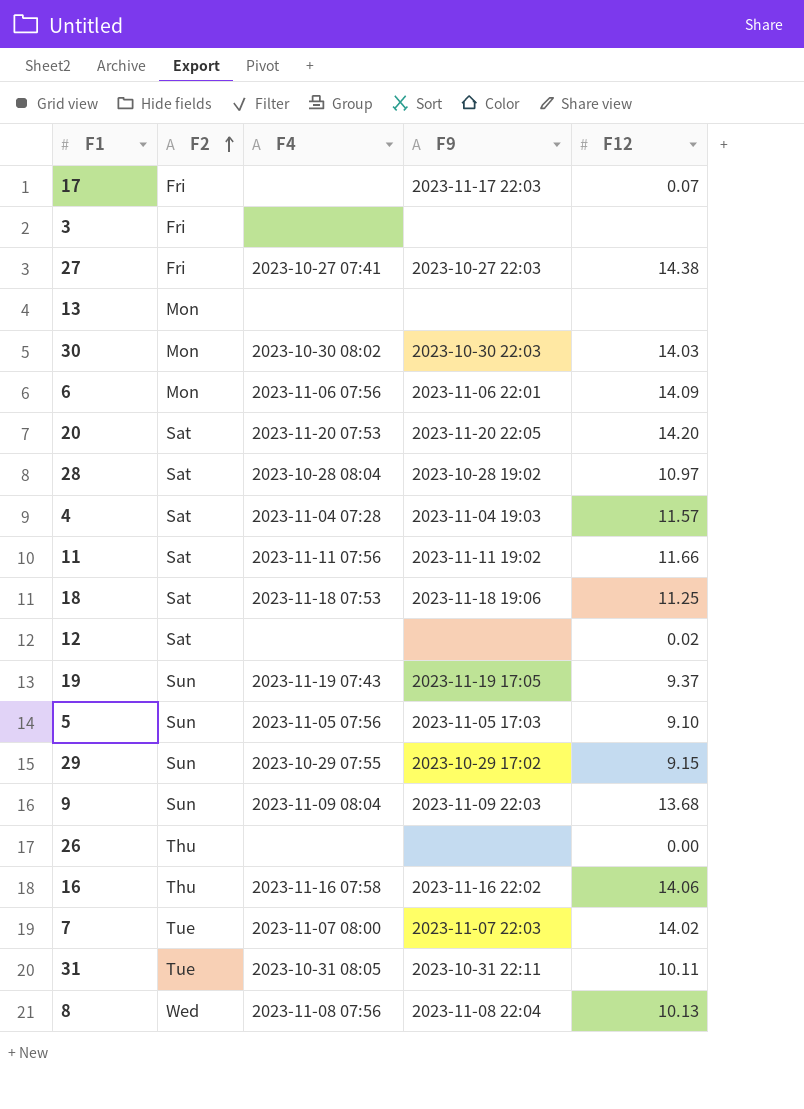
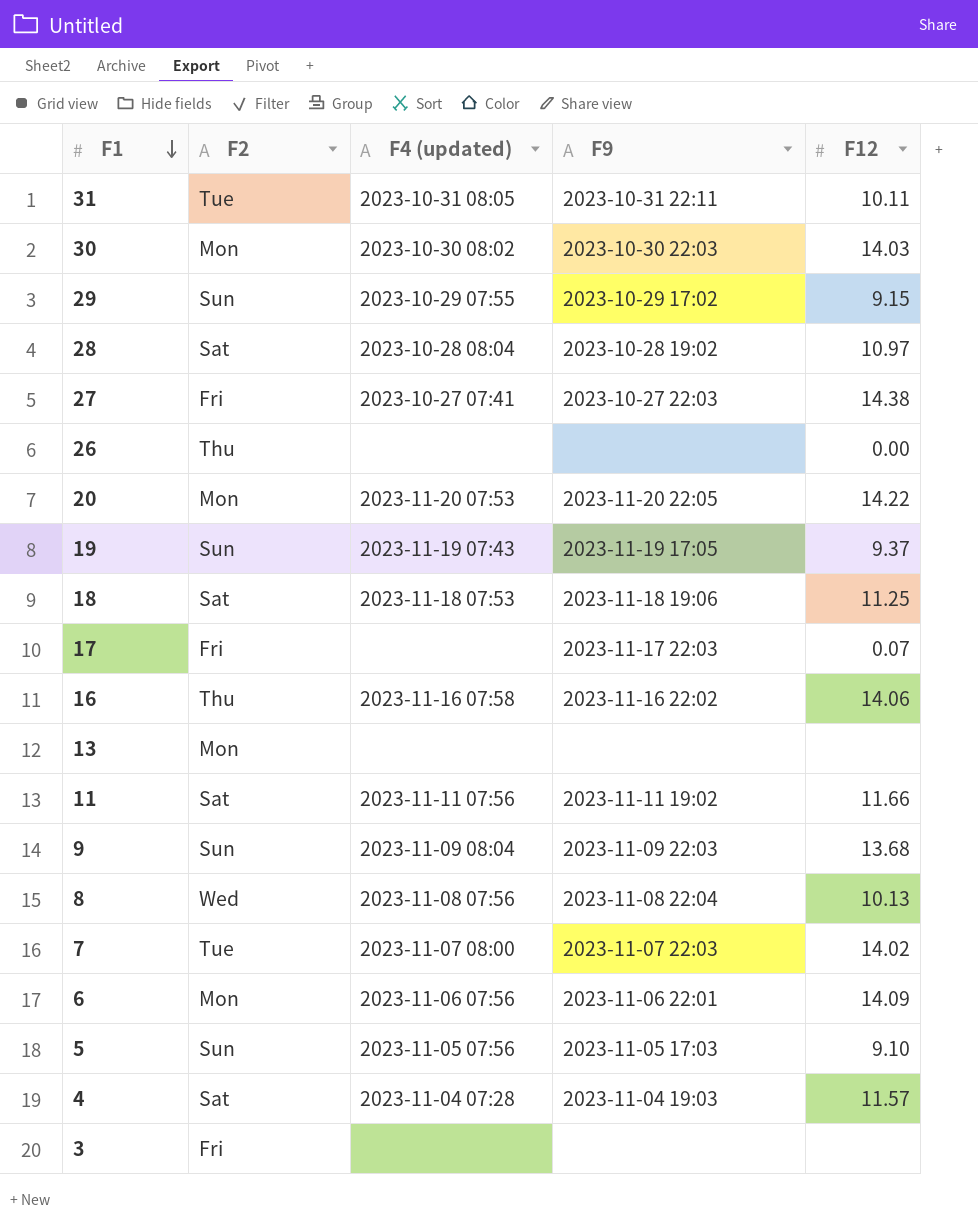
row order: F2 ascending -> F1 descending
column name: F4 -> F4 (updated)
row 12: Sat | none | none | 0.02 -> none
20 | F2: Sat -> Mon
20 | F12: 14.20 -> 14.22

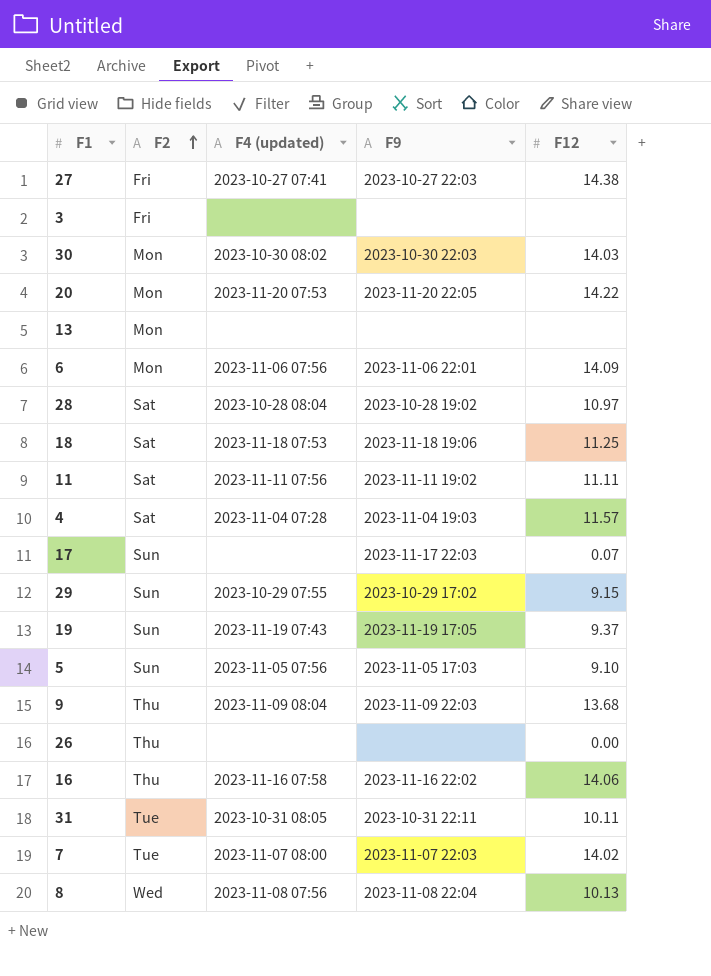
row order: F1 descending -> F2 ascending
11 | F12: 11.66 -> 11.11
17 | F2: Fri -> Sun
9 | F2: Sun -> Thu

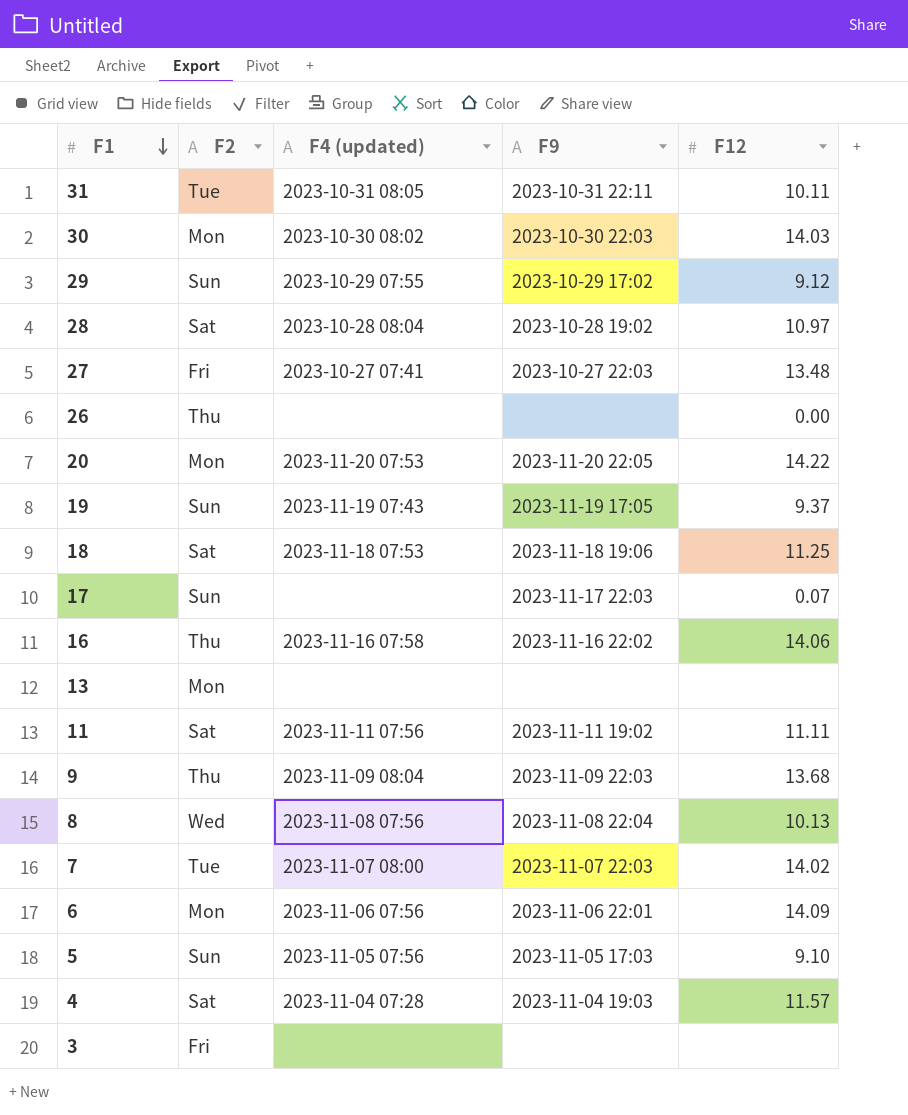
row order: F2 ascending -> F1 descending
29 | F12: 9.15 -> 9.12
27 | F12: 14.38 -> 13.48

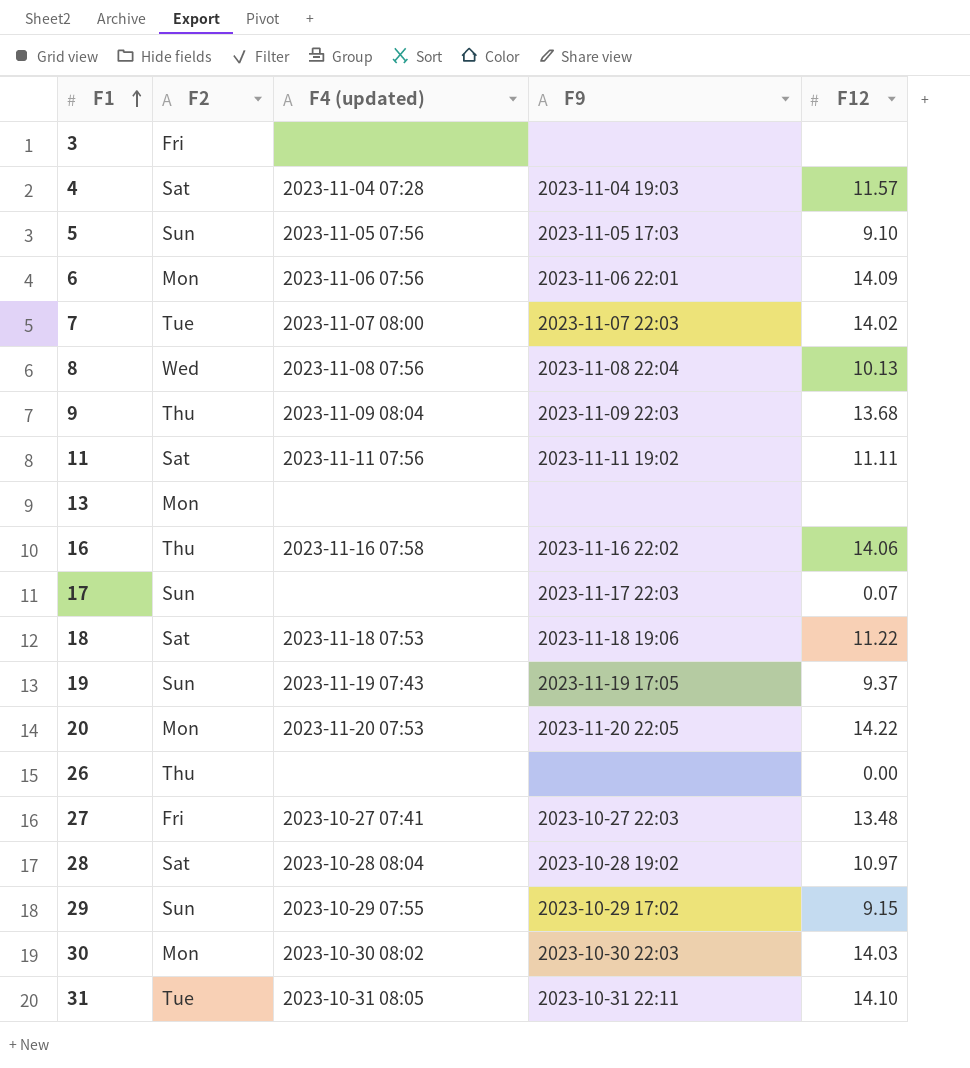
row order: F1 descending -> F1 ascending
18 | F12: 11.25 -> 11.22
29 | F12: 9.12 -> 9.15
31 | F12: 10.11 -> 14.10

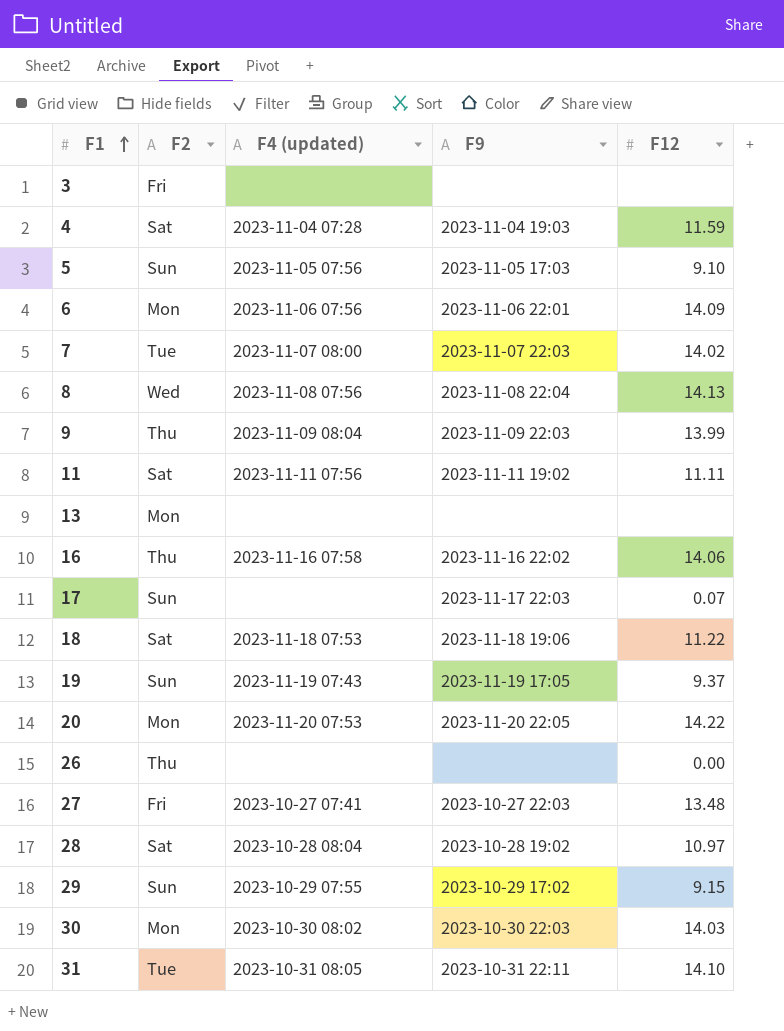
4 | F12: 11.57 -> 11.59
8 | F12: 10.13 -> 14.13
9 | F12: 13.68 -> 13.99

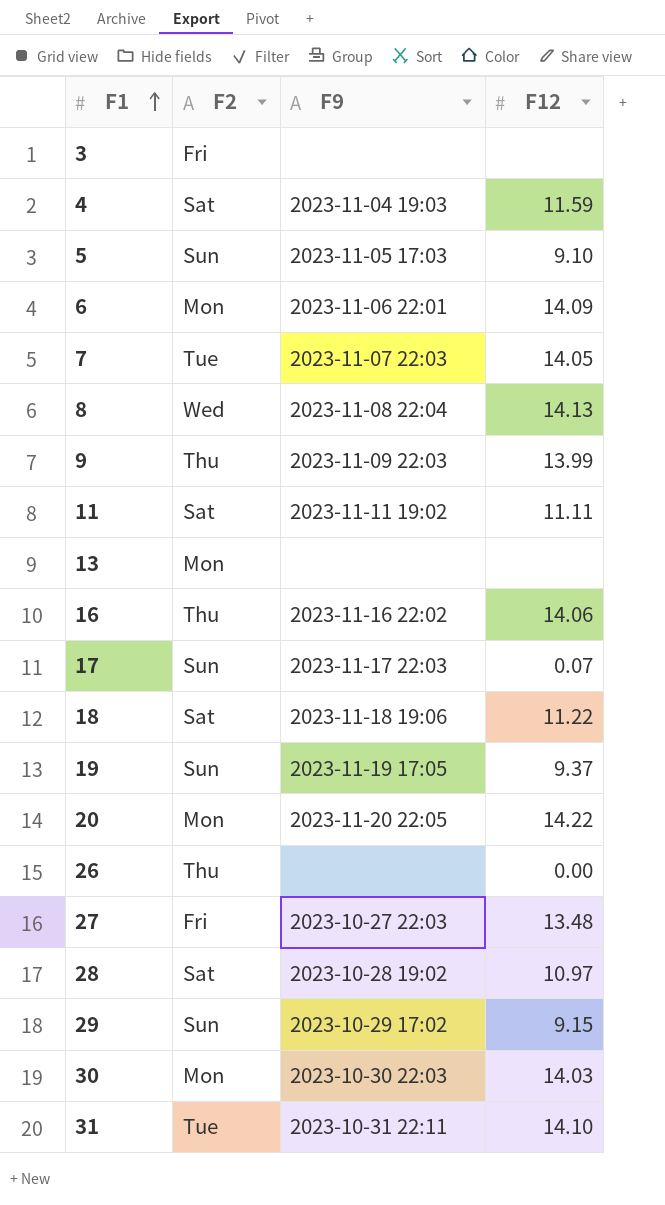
column F4 (updated) | position: 3 -> none
7 | F12: 14.02 -> 14.05

